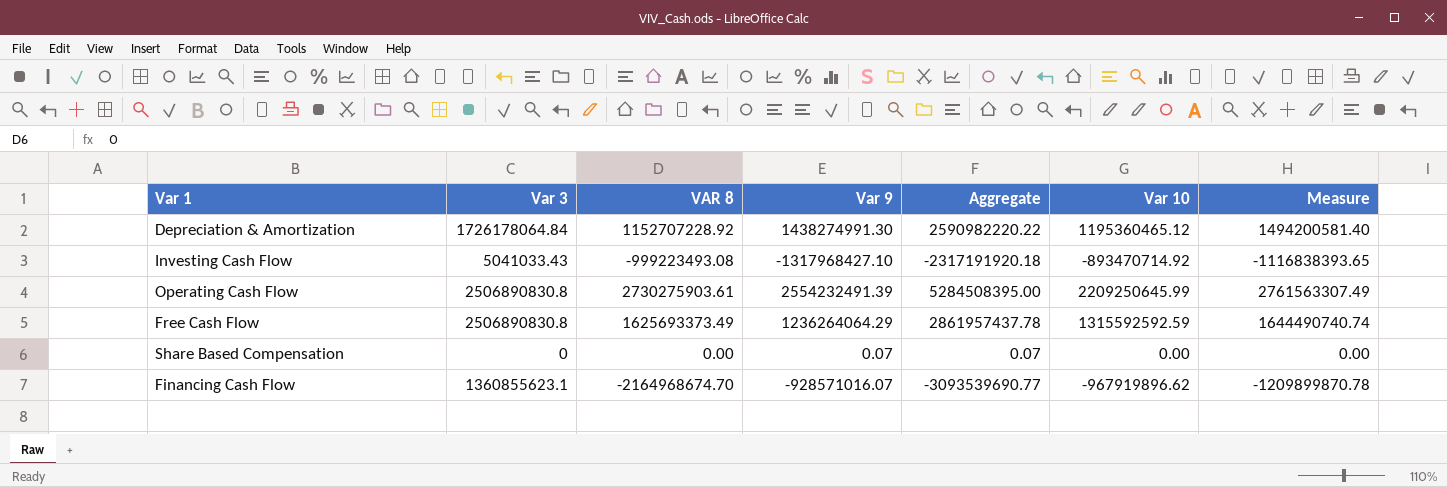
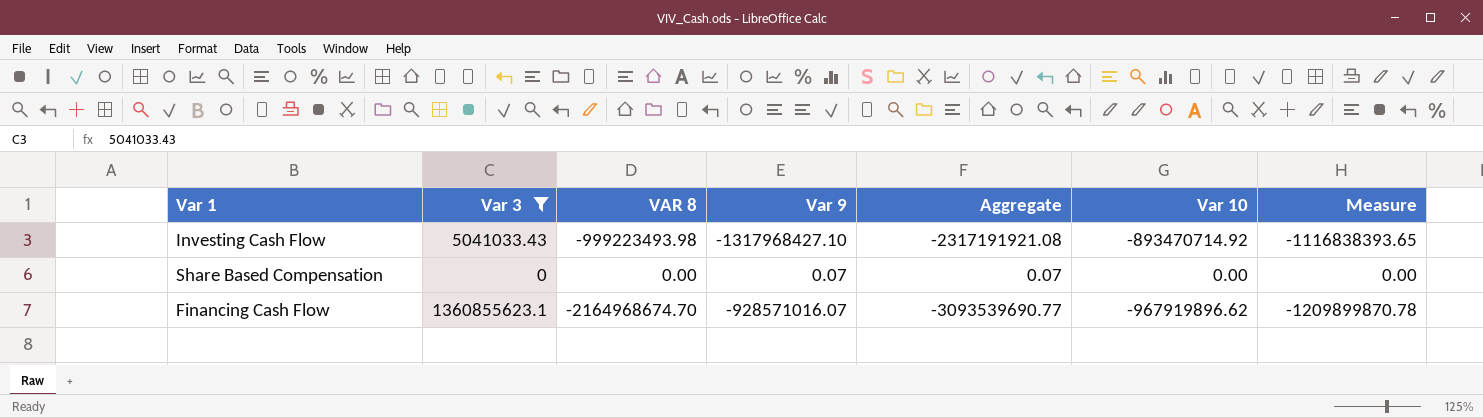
filter: none -> Var 3 <= 1360855623.1
Investing Cash Flow | VAR 8: -999223493.08 -> -999223493.98
Investing Cash Flow | Aggregate: -2317191920.18 -> -2317191921.08

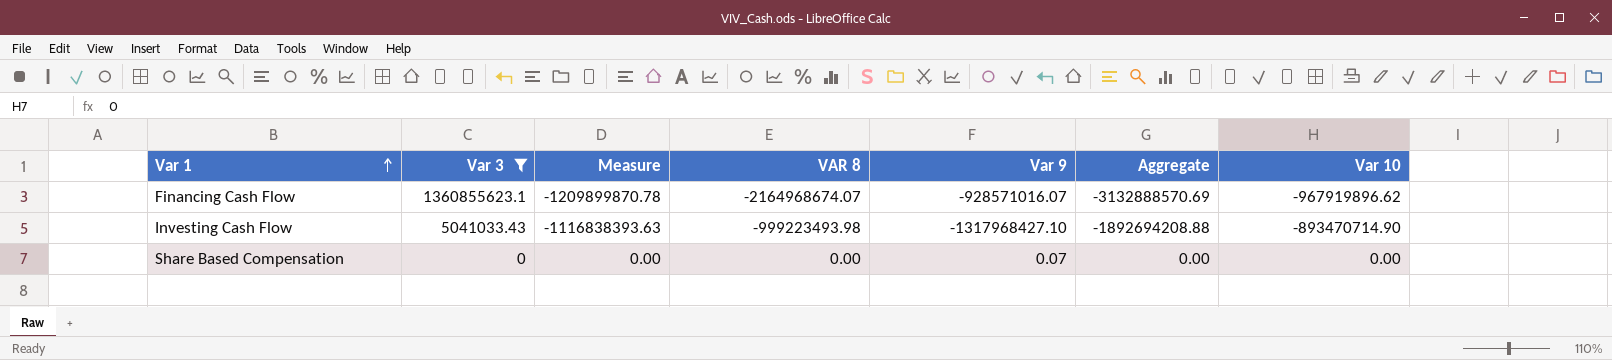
row order: none -> Var 1 ascending
column Measure | position: 7 -> 3
column Aggregate | formula: [VAR 8] + [Var 9] -> [VAR 8] + [Var 10]
Financing Cash Flow | VAR 8: -2164968674.70 -> -2164968674.07
Investing Cash Flow | Measure: -1116838393.65 -> -1116838393.63
Investing Cash Flow | Var 10: -893470714.92 -> -893470714.90

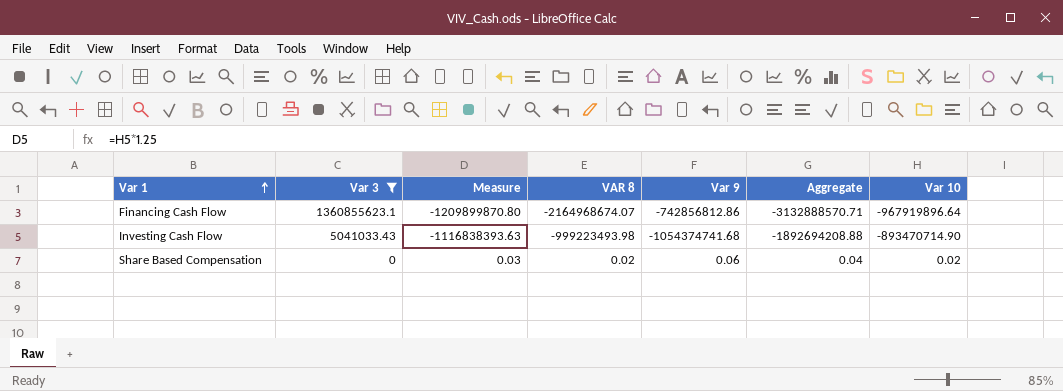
Financing Cash Flow | Measure: -1209899870.78 -> -1209899870.80
Financing Cash Flow | Var 9: -928571016.07 -> -742856812.86
Financing Cash Flow | Aggregate: -3132888570.69 -> -3132888570.71
Financing Cash Flow | Var 10: -967919896.62 -> -967919896.64
Investing Cash Flow | Var 9: -1317968427.10 -> -1054374741.68
Share Based Compensation | Measure: 0.00 -> 0.03
Share Based Compensation | VAR 8: 0.00 -> 0.02
Share Based Compensation | Var 9: 0.07 -> 0.06
Share Based Compensation | Aggregate: 0.00 -> 0.04
Share Based Compensation | Var 10: 0.00 -> 0.02

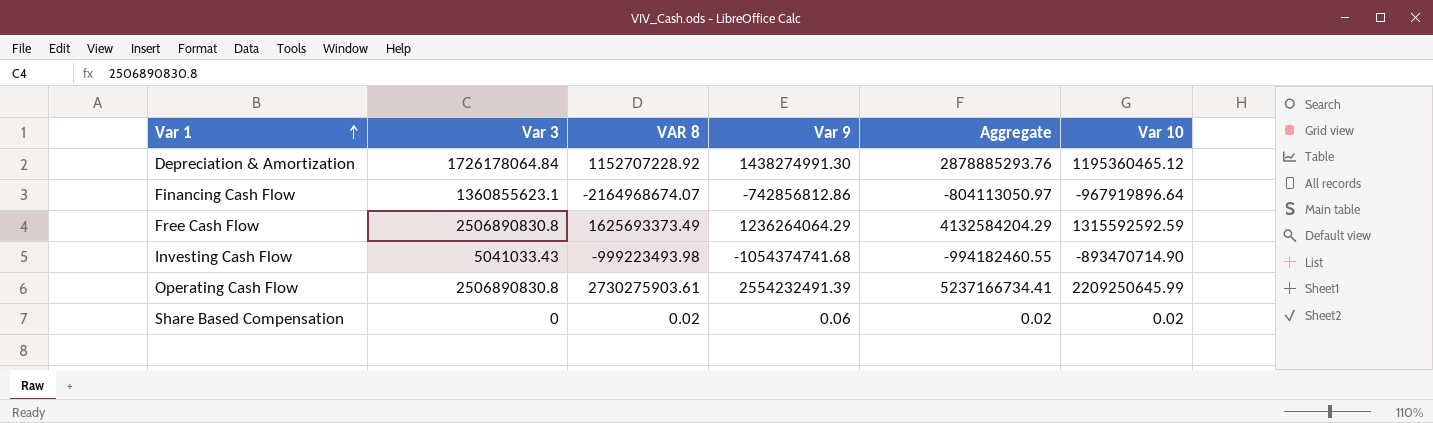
filter: Var 3 <= 1360855623.1 -> none
column Measure | formula: [Var 10] * 1.25 -> none
column Aggregate | formula: [VAR 8] + [Var 10] -> [Var 3] + [VAR 8]

